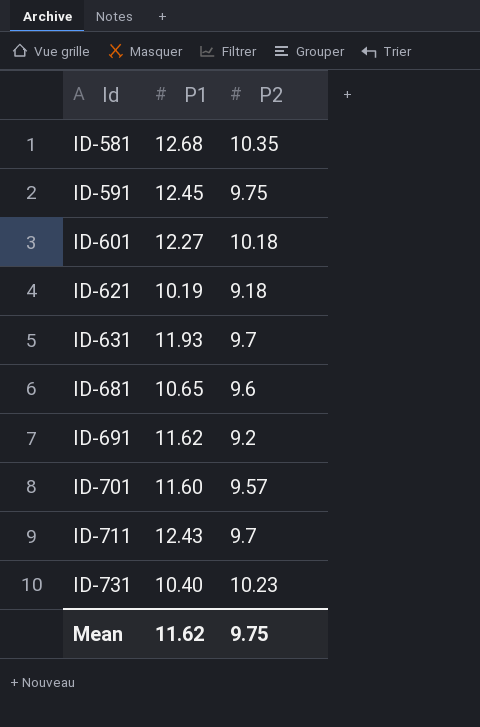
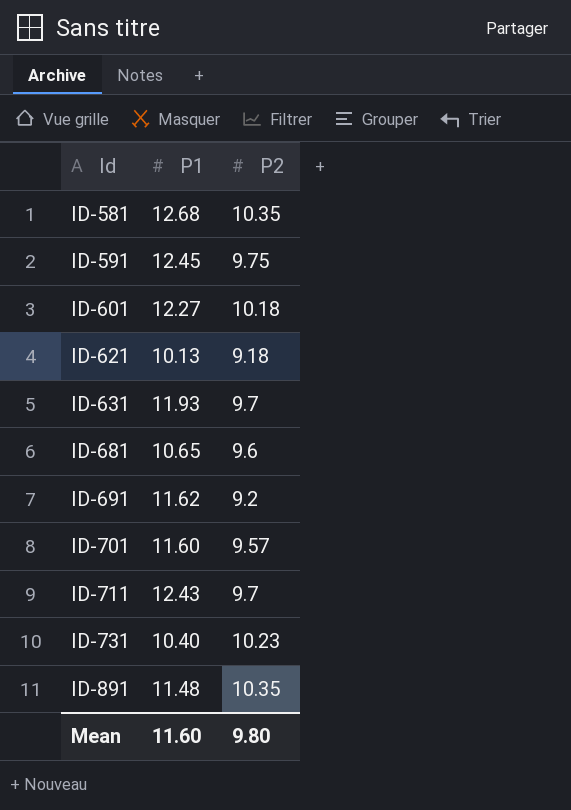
ID-621 | P1: 10.19 -> 10.13
row ID-891: none -> 11.48 | 10.35
Mean | P1: 11.62 -> 11.60
Mean | P2: 9.75 -> 9.80

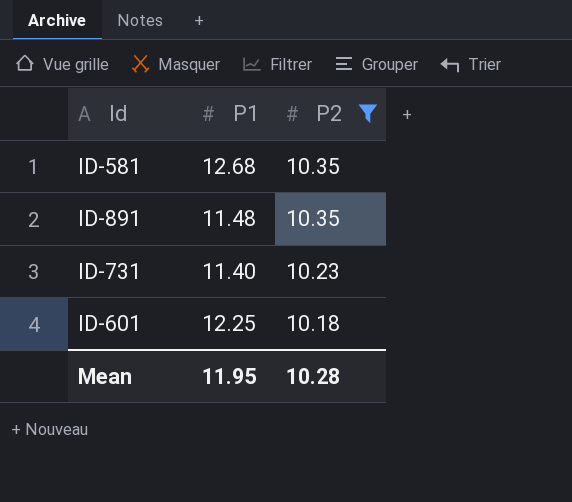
filter: none -> P2 >= 10.18
row order: Id ascending -> P2 descending
ID-731 | P1: 10.40 -> 11.40
ID-601 | P1: 12.27 -> 12.25
Mean | P1: 11.60 -> 11.95
Mean | P2: 9.80 -> 10.28

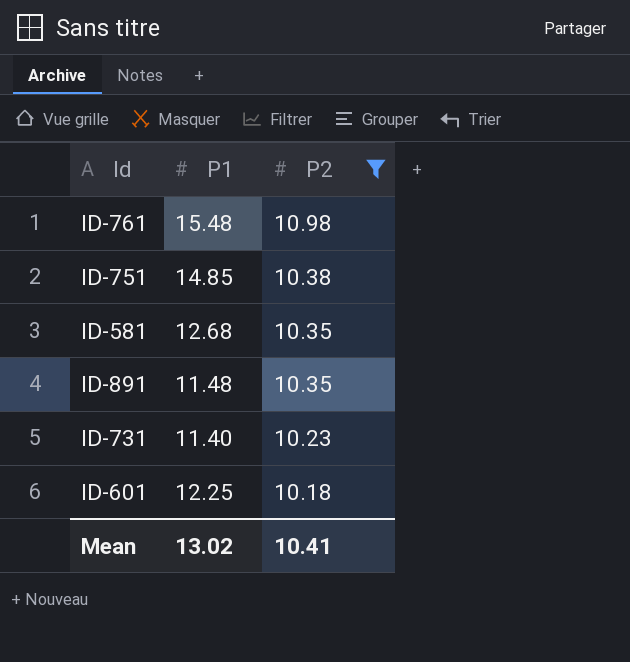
row ID-761: none -> 15.48 | 10.98
row ID-751: none -> 14.85 | 10.38
Mean | P1: 11.95 -> 13.02
Mean | P2: 10.28 -> 10.41

